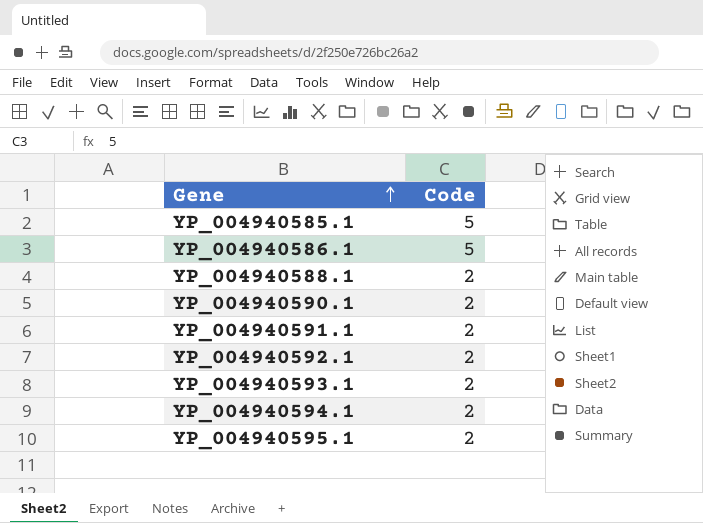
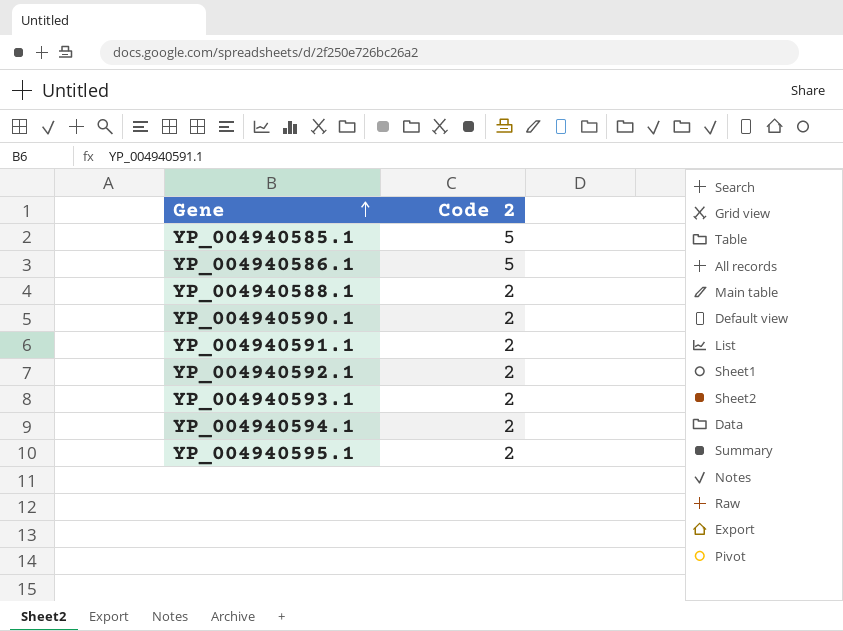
column name: Code -> Code 2

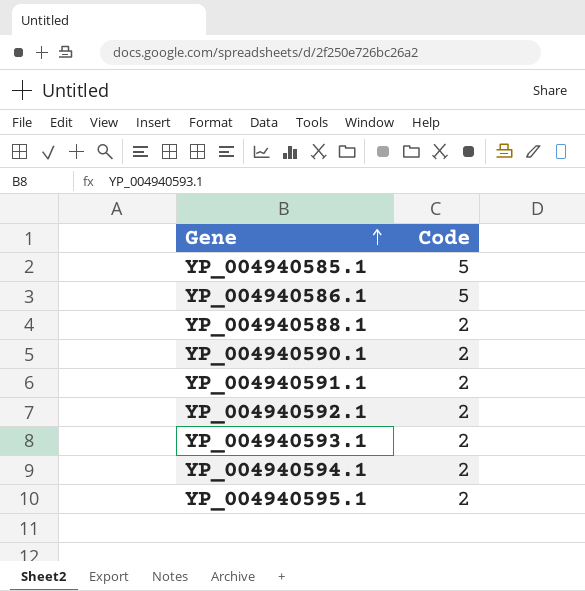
column name: Code 2 -> Code

